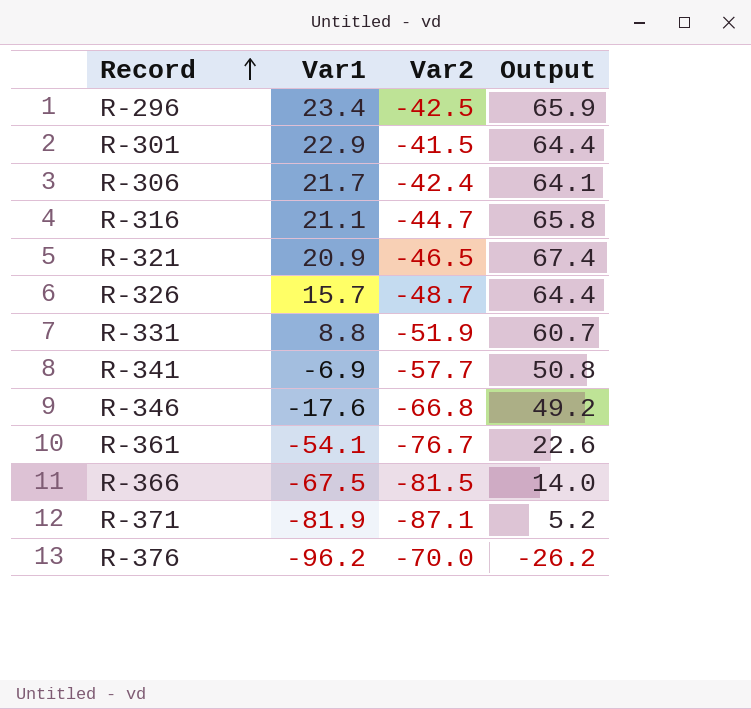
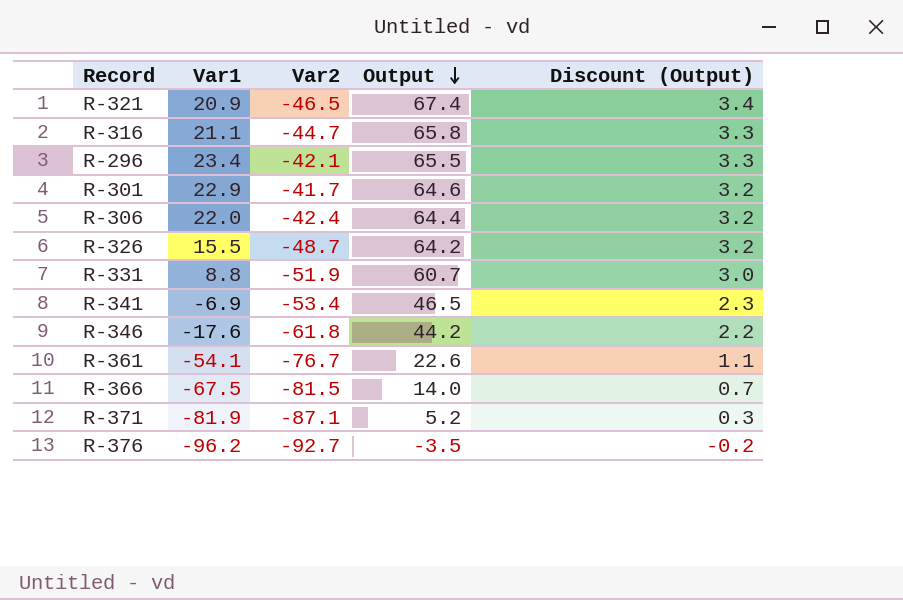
row order: Record ascending -> Output descending
column Discount (Output) | formula: none -> [Output] * 0.05
R-296 | Var2: -42.5 -> -42.1
R-296 | Output: 65.9 -> 65.5
R-301 | Var2: -41.5 -> -41.7
R-301 | Output: 64.4 -> 64.6
R-306 | Var1: 21.7 -> 22.0
R-306 | Output: 64.1 -> 64.4
R-326 | Var1: 15.7 -> 15.5
R-326 | Output: 64.4 -> 64.2
R-341 | Var2: -57.7 -> -53.4
R-341 | Output: 50.8 -> 46.5
R-346 | Var2: -66.8 -> -61.8
R-346 | Output: 49.2 -> 44.2
R-376 | Var2: -70.0 -> -92.7
R-376 | Output: -26.2 -> -3.5

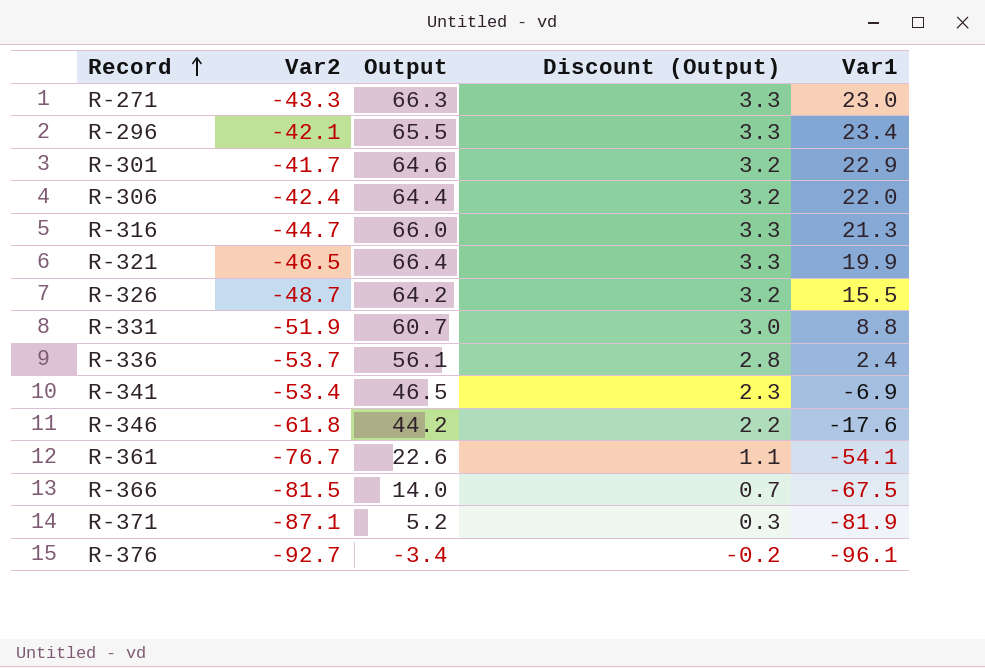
row order: Output descending -> Record ascending
column Var1 | position: 2 -> 5
row R-271: none -> -43.3 | 66.3 | 3.3 | 23.0
R-316 | Output: 65.8 -> 66.0
R-316 | Var1: 21.1 -> 21.3
R-321 | Output: 67.4 -> 66.4
R-321 | Discount (Output): 3.4 -> 3.3
R-321 | Var1: 20.9 -> 19.9
row R-336: none -> -53.7 | 56.1 | 2.8 | 2.4
R-376 | Output: -3.5 -> -3.4
R-376 | Var1: -96.2 -> -96.1

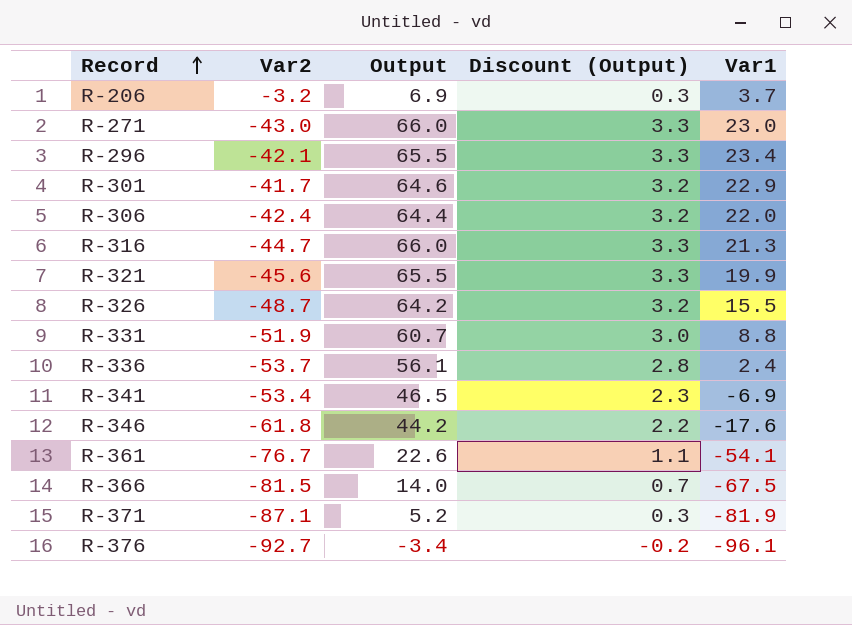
row R-206: none -> -3.2 | 6.9 | 0.3 | 3.7
R-271 | Var2: -43.3 -> -43.0
R-271 | Output: 66.3 -> 66.0
R-321 | Var2: -46.5 -> -45.6
R-321 | Output: 66.4 -> 65.5

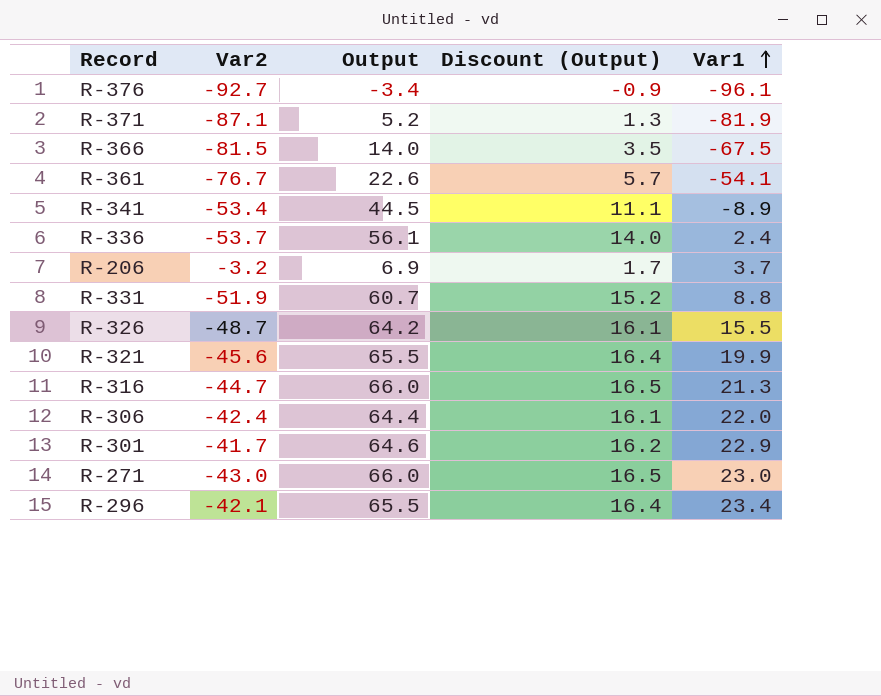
row order: Record ascending -> Var1 ascending
column Discount (Output) | formula: [Output] * 0.05 -> [Output] * 0.25
row R-346: -61.8 | 44.2 | 2.2 | -17.6 -> none
R-341 | Output: 46.5 -> 44.5
R-341 | Var1: -6.9 -> -8.9

